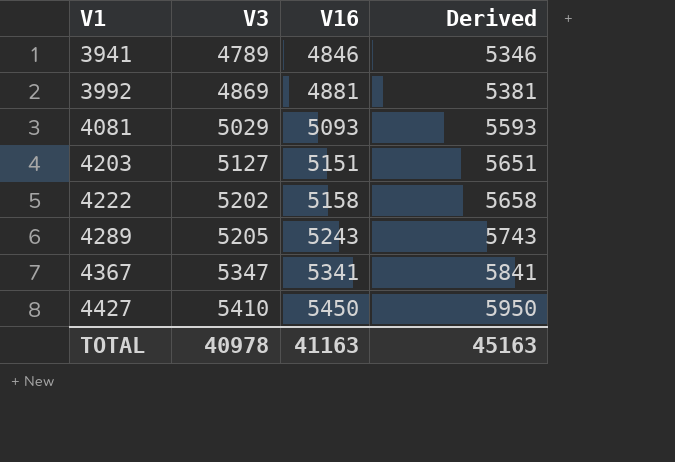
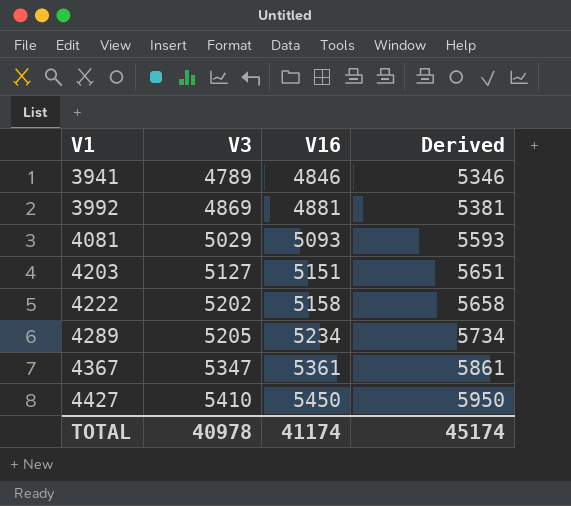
4289 | V16: 5243 -> 5234
4289 | Derived: 5743 -> 5734
4367 | V16: 5341 -> 5361
4367 | Derived: 5841 -> 5861
TOTAL | V16: 41163 -> 41174
TOTAL | Derived: 45163 -> 45174

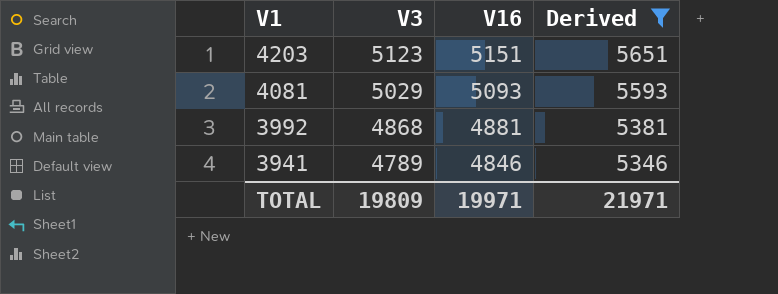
filter: none -> Derived <= 5651
row order: V1 ascending -> V1 descending
4203 | V3: 5127 -> 5123
3992 | V3: 4869 -> 4868
TOTAL | V3: 40978 -> 19809
TOTAL | V16: 41174 -> 19971
TOTAL | Derived: 45174 -> 21971

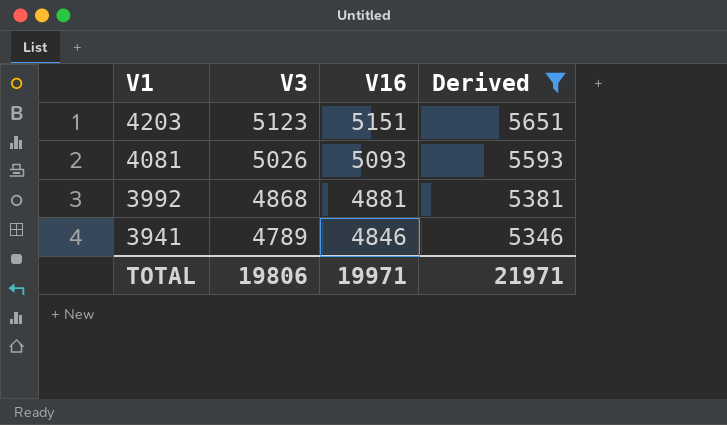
4081 | V3: 5029 -> 5026
TOTAL | V3: 19809 -> 19806

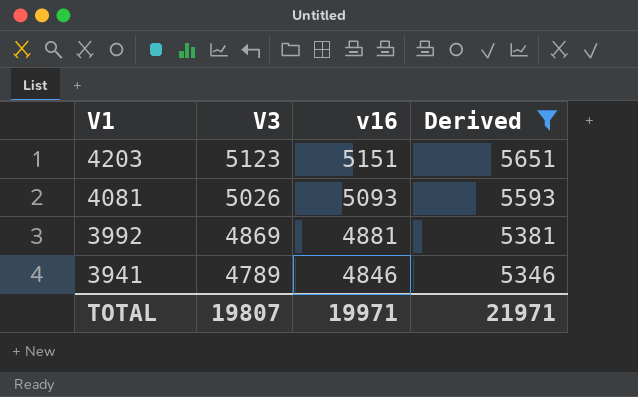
column name: V16 -> v16
3992 | V3: 4868 -> 4869
TOTAL | V3: 19806 -> 19807

